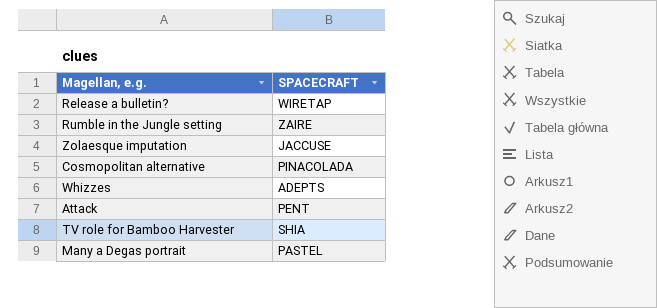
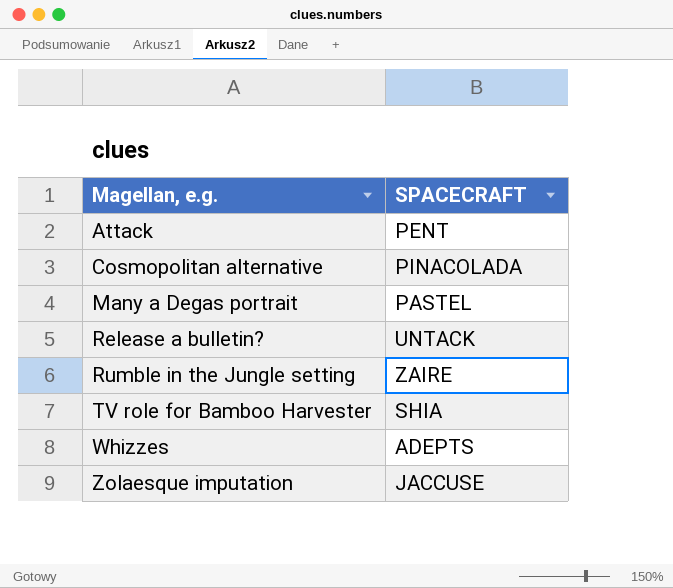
row order: none -> Magellan, e.g. ascending
Release a bulletin? | SPACECRAFT: WIRETAP -> UNTACK

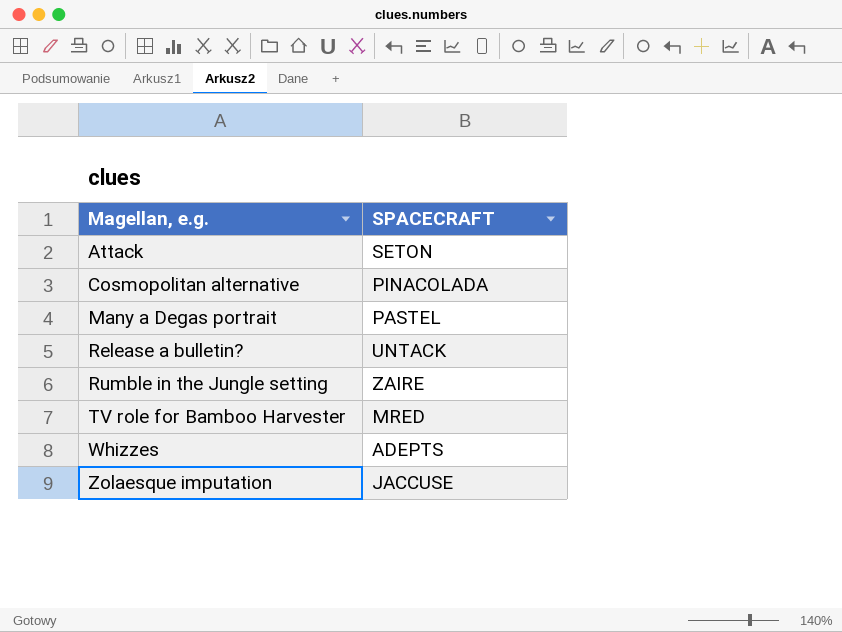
Attack | SPACECRAFT: PENT -> SETON
TV role for Bamboo Harvester | SPACECRAFT: SHIA -> MRED

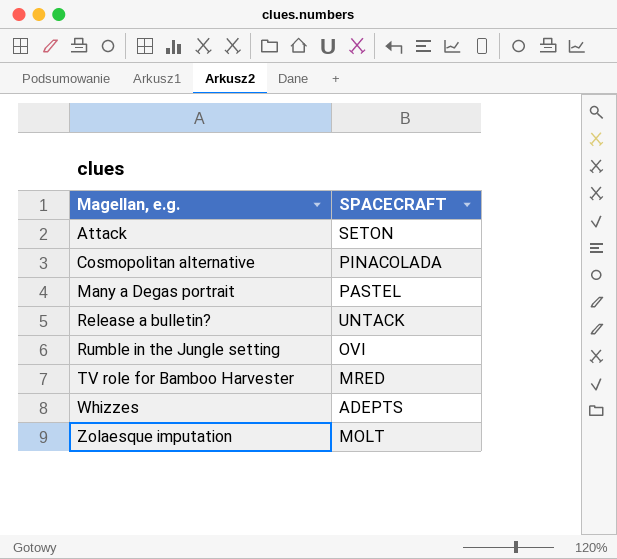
Rumble in the Jungle setting | SPACECRAFT: ZAIRE -> OVI
Zolaesque imputation | SPACECRAFT: JACCUSE -> MOLT

